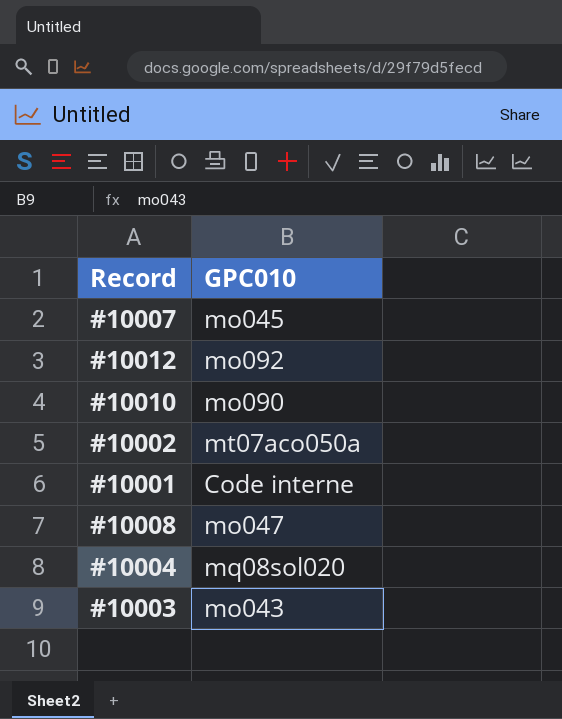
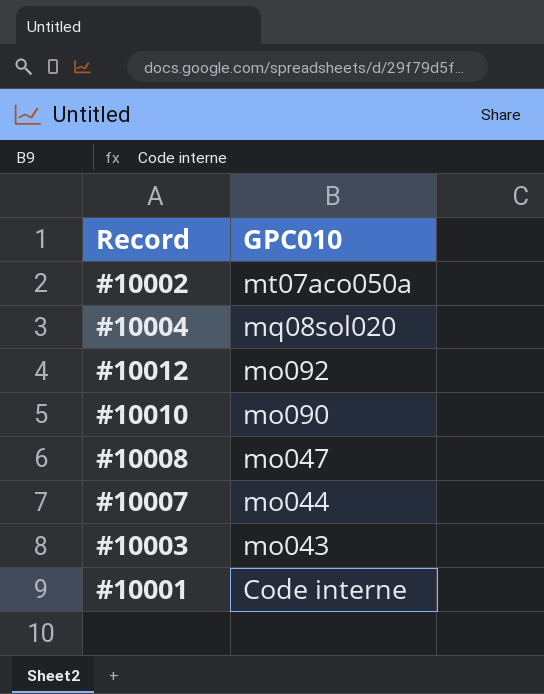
row order: none -> GPC010 descending
#10007 | GPC010: mo045 -> mo044

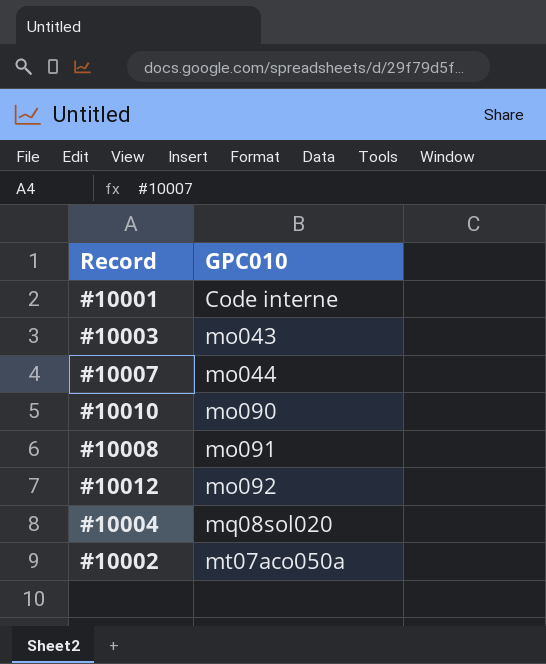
row order: GPC010 descending -> GPC010 ascending
#10008 | GPC010: mo047 -> mo091

